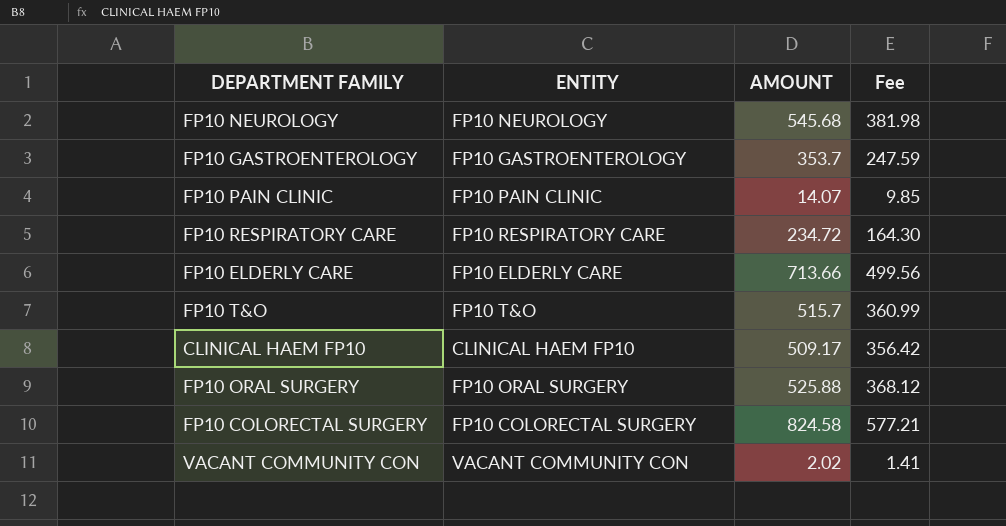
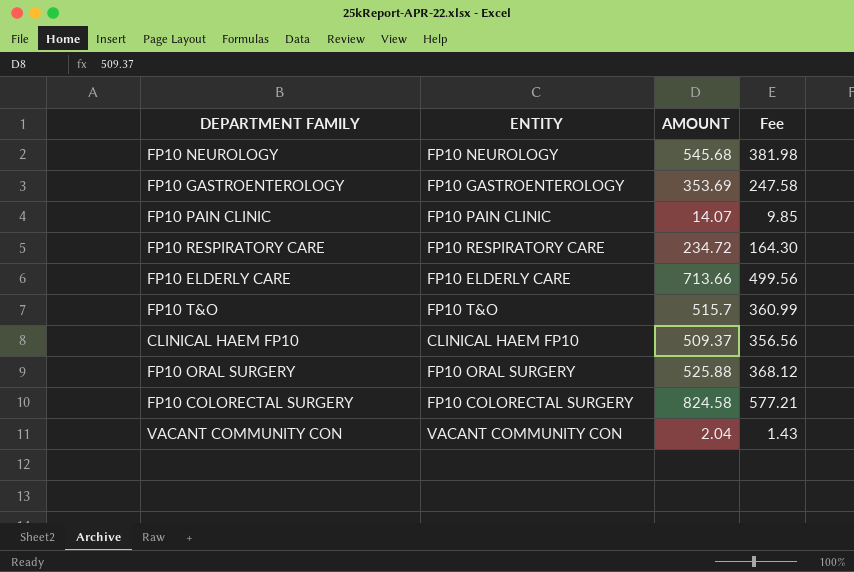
FP10 GASTROENTEROLOGY | AMOUNT: 353.7 -> 353.69
FP10 GASTROENTEROLOGY | Fee: 247.59 -> 247.58
CLINICAL HAEM FP10 | AMOUNT: 509.17 -> 509.37
CLINICAL HAEM FP10 | Fee: 356.42 -> 356.56
VACANT COMMUNITY CON | AMOUNT: 2.02 -> 2.04
VACANT COMMUNITY CON | Fee: 1.41 -> 1.43

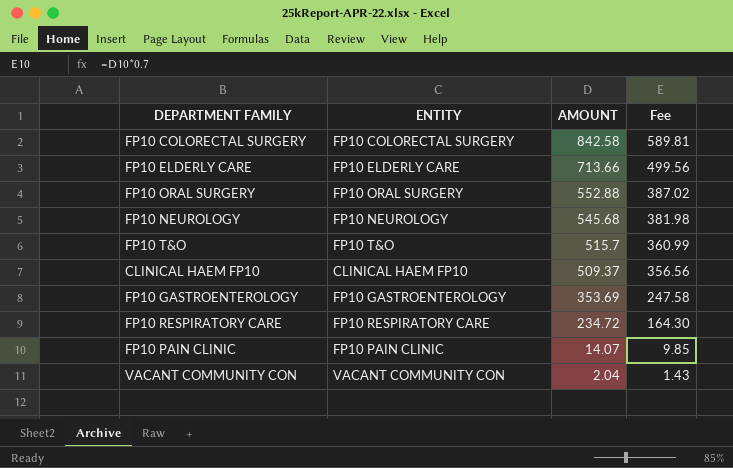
row order: none -> AMOUNT descending
FP10 COLORECTAL SURGERY | AMOUNT: 824.58 -> 842.58
FP10 COLORECTAL SURGERY | Fee: 577.21 -> 589.81
FP10 ORAL SURGERY | AMOUNT: 525.88 -> 552.88
FP10 ORAL SURGERY | Fee: 368.12 -> 387.02

